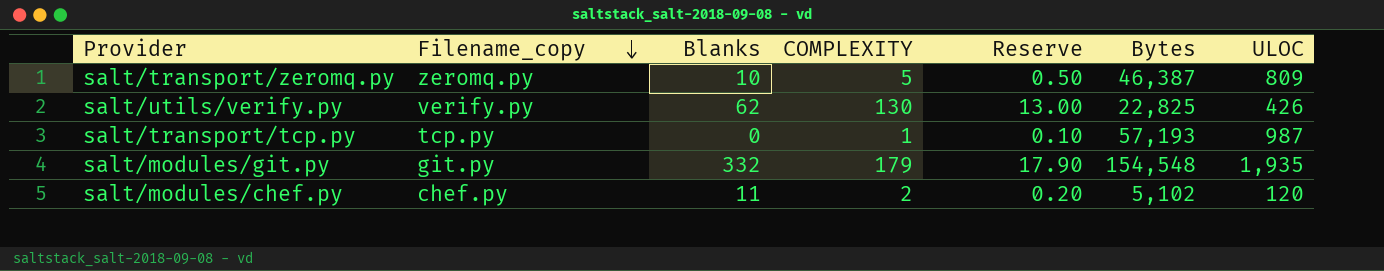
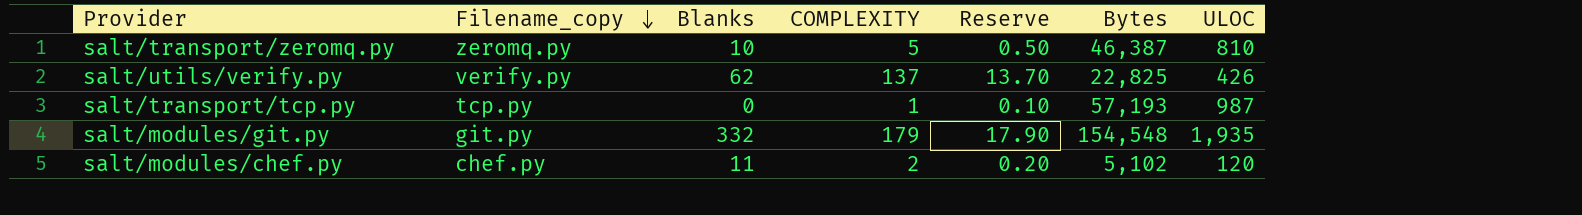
salt/transport/zeromq.py | ULOC: 809 -> 810
salt/utils/verify.py | COMPLEXITY: 130 -> 137
salt/utils/verify.py | Reserve: 13.00 -> 13.70

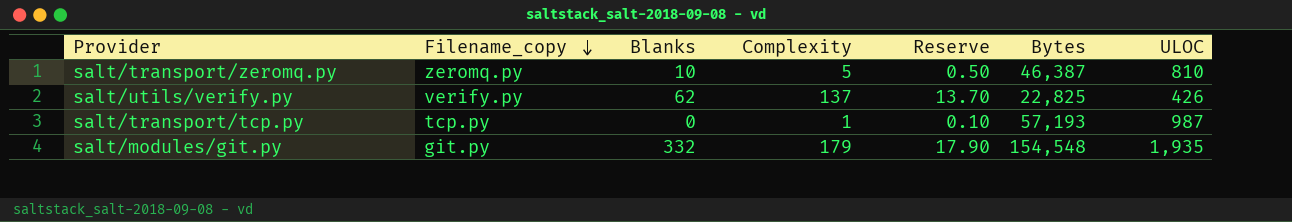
column name: COMPLEXITY -> Complexity
row salt/modules/chef.py: chef.py | 11 | 2 | 0.20 | 5,102 | 120 -> none

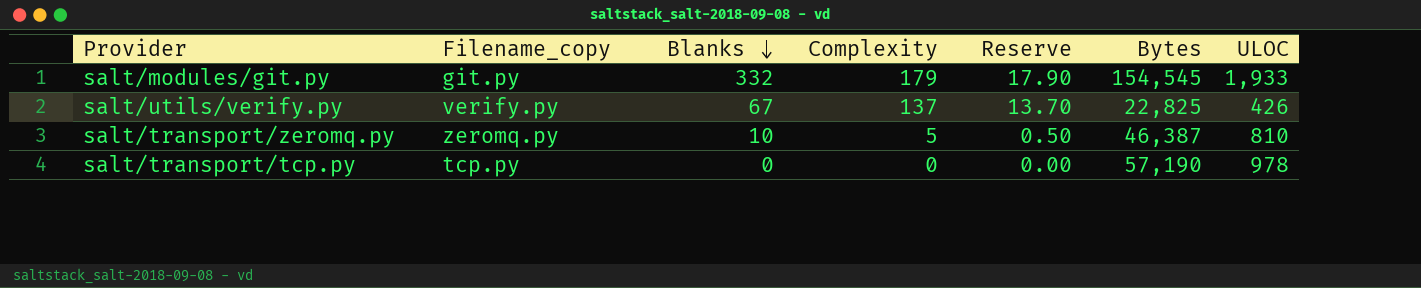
row order: Filename_copy descending -> Blanks descending
salt/modules/git.py | Bytes: 154,548 -> 154,545
salt/modules/git.py | ULOC: 1,935 -> 1,933
salt/utils/verify.py | Blanks: 62 -> 67
salt/transport/tcp.py | Complexity: 1 -> 0
salt/transport/tcp.py | Reserve: 0.10 -> 0.00
salt/transport/tcp.py | Bytes: 57,193 -> 57,190
salt/transport/tcp.py | ULOC: 987 -> 978

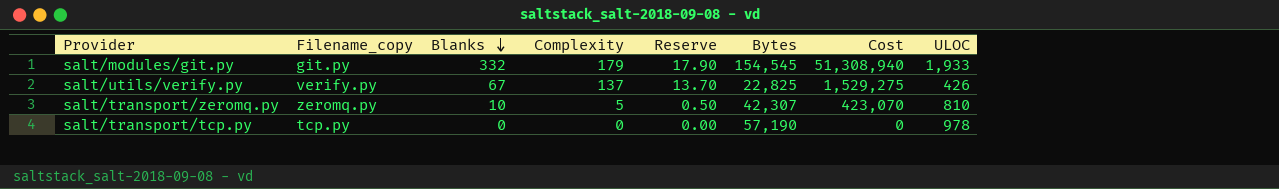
column Cost | formula: none -> [Blanks] * [Bytes]
salt/transport/zeromq.py | Bytes: 46,387 -> 42,307

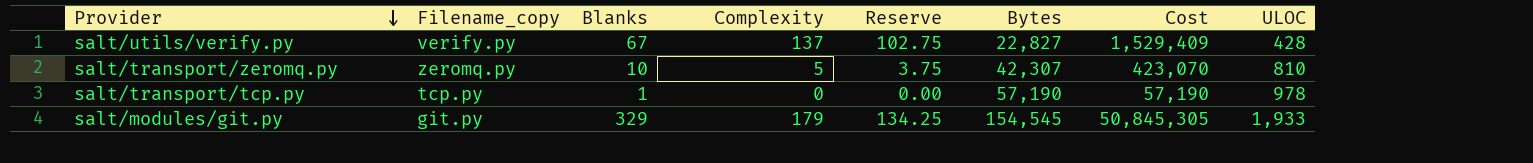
row order: Blanks descending -> Provider descending
column Reserve | formula: [Complexity] * 0.1 -> [Complexity] * 0.75
salt/utils/verify.py | Bytes: 22,825 -> 22,827
salt/utils/verify.py | Cost: 1,529,275 -> 1,529,409
salt/utils/verify.py | ULOC: 426 -> 428
salt/transport/tcp.py | Blanks: 0 -> 1
salt/transport/tcp.py | Cost: 0 -> 57,190
salt/modules/git.py | Blanks: 332 -> 329
salt/modules/git.py | Cost: 51,308,940 -> 50,845,305

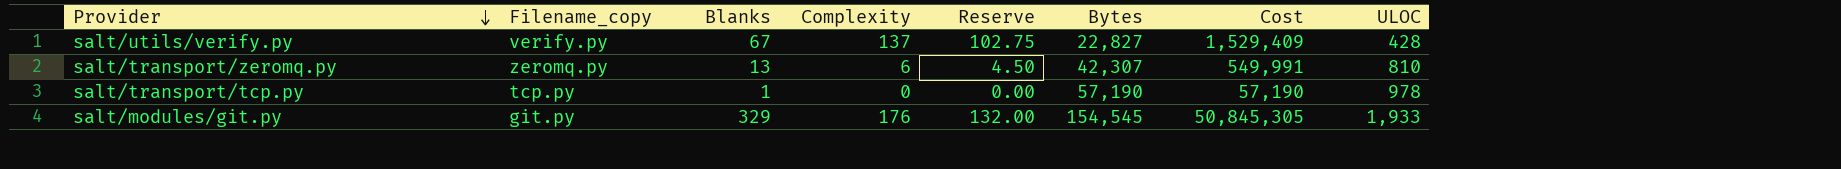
salt/transport/zeromq.py | Blanks: 10 -> 13
salt/transport/zeromq.py | Complexity: 5 -> 6
salt/transport/zeromq.py | Reserve: 3.75 -> 4.50
salt/transport/zeromq.py | Cost: 423,070 -> 549,991
salt/modules/git.py | Complexity: 179 -> 176
salt/modules/git.py | Reserve: 134.25 -> 132.00

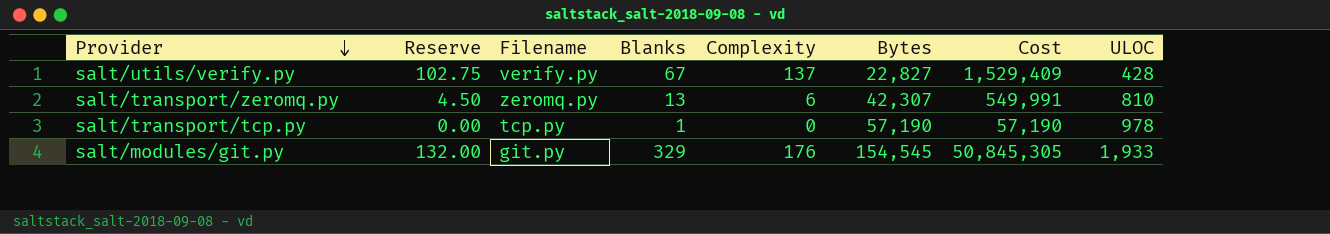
column Reserve | position: 5 -> 2
column name: Filename_copy -> Filename

